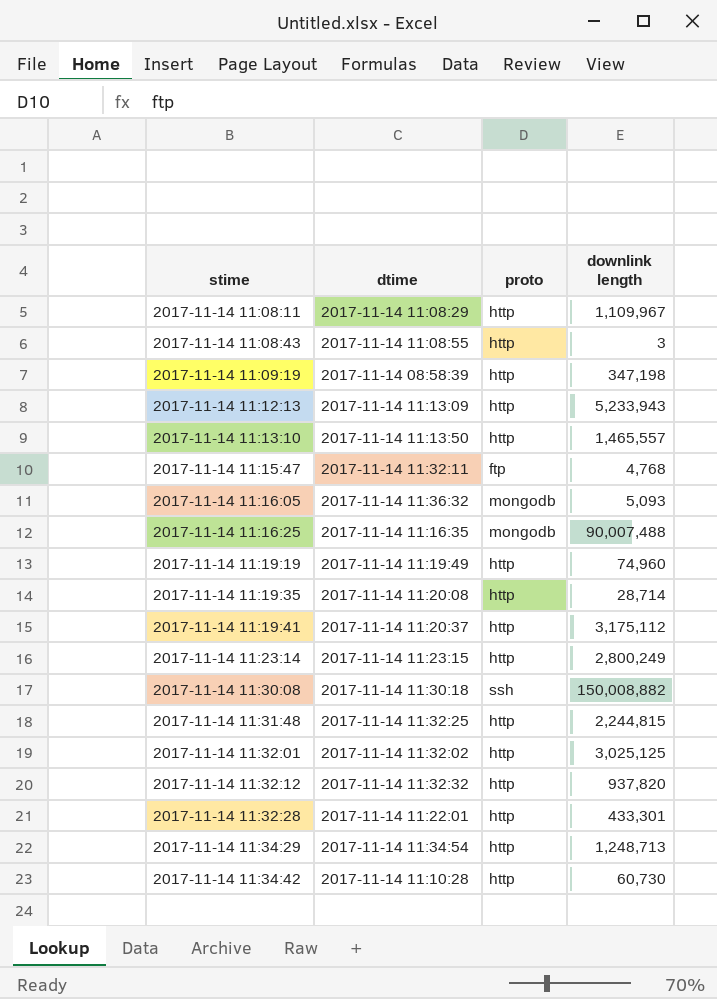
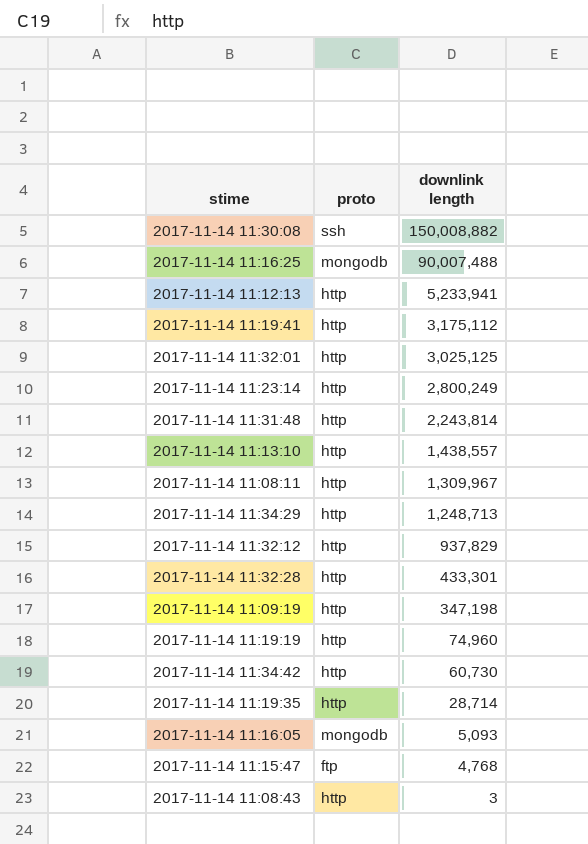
row order: stime ascending -> downlink length descending
column dtime | position: 2 -> none
2017-11-14 11:12:13 | downlink length: 5,233,943 -> 5,233,941
2017-11-14 11:31:48 | downlink length: 2,244,815 -> 2,243,814
2017-11-14 11:13:10 | downlink length: 1,465,557 -> 1,438,557
2017-11-14 11:08:11 | downlink length: 1,109,967 -> 1,309,967
2017-11-14 11:32:12 | downlink length: 937,820 -> 937,829

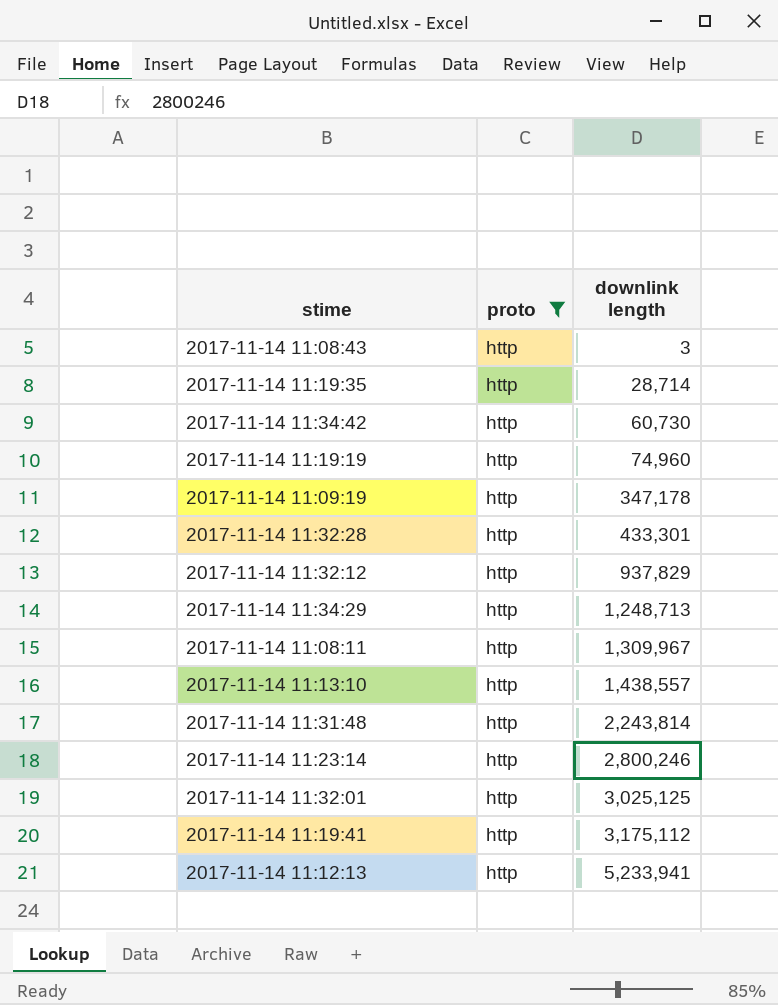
filter: none -> proto = http
row order: downlink length descending -> downlink length ascending
2017-11-14 11:09:19 | downlink length: 347,198 -> 347,178
2017-11-14 11:23:14 | downlink length: 2,800,249 -> 2,800,246

